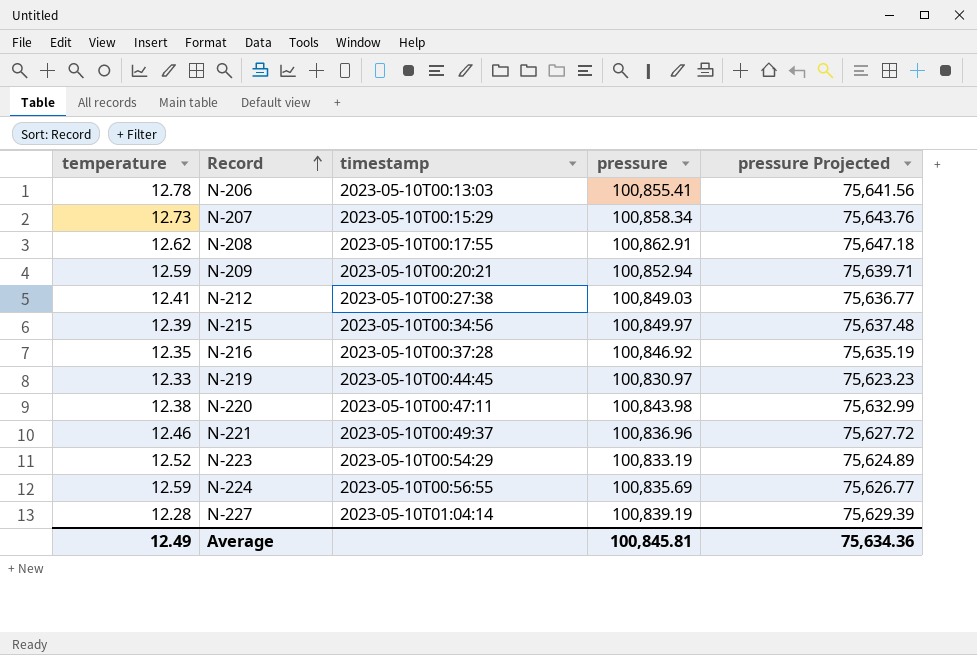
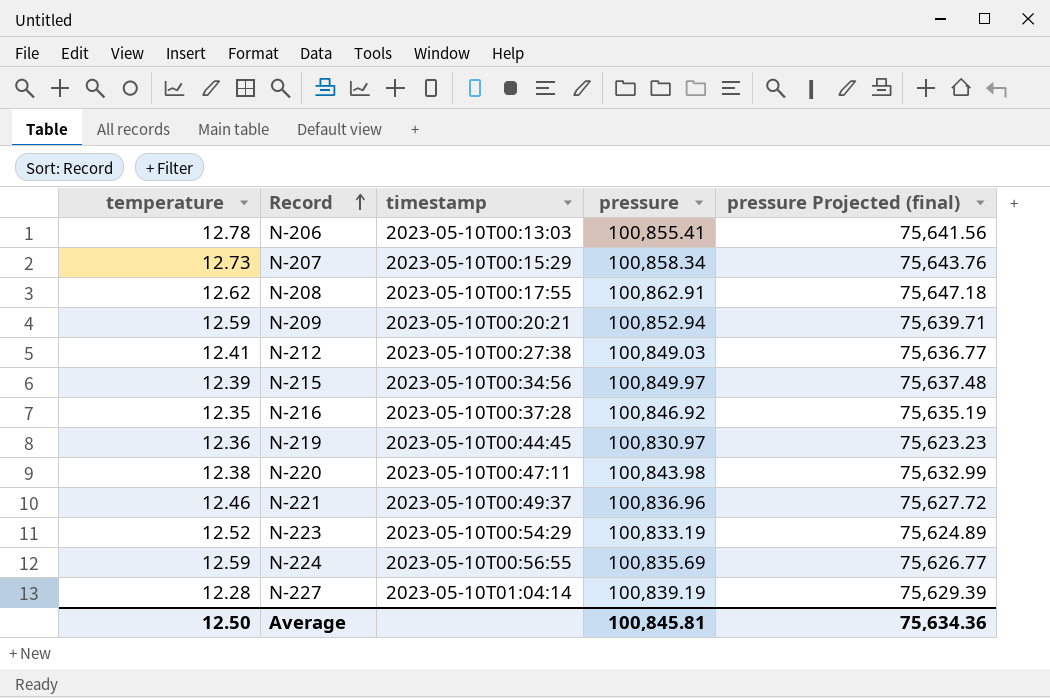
column name: pressure Projected -> pressure Projected (final)
N-219 | temperature: 12.33 -> 12.36
Average | temperature: 12.49 -> 12.50

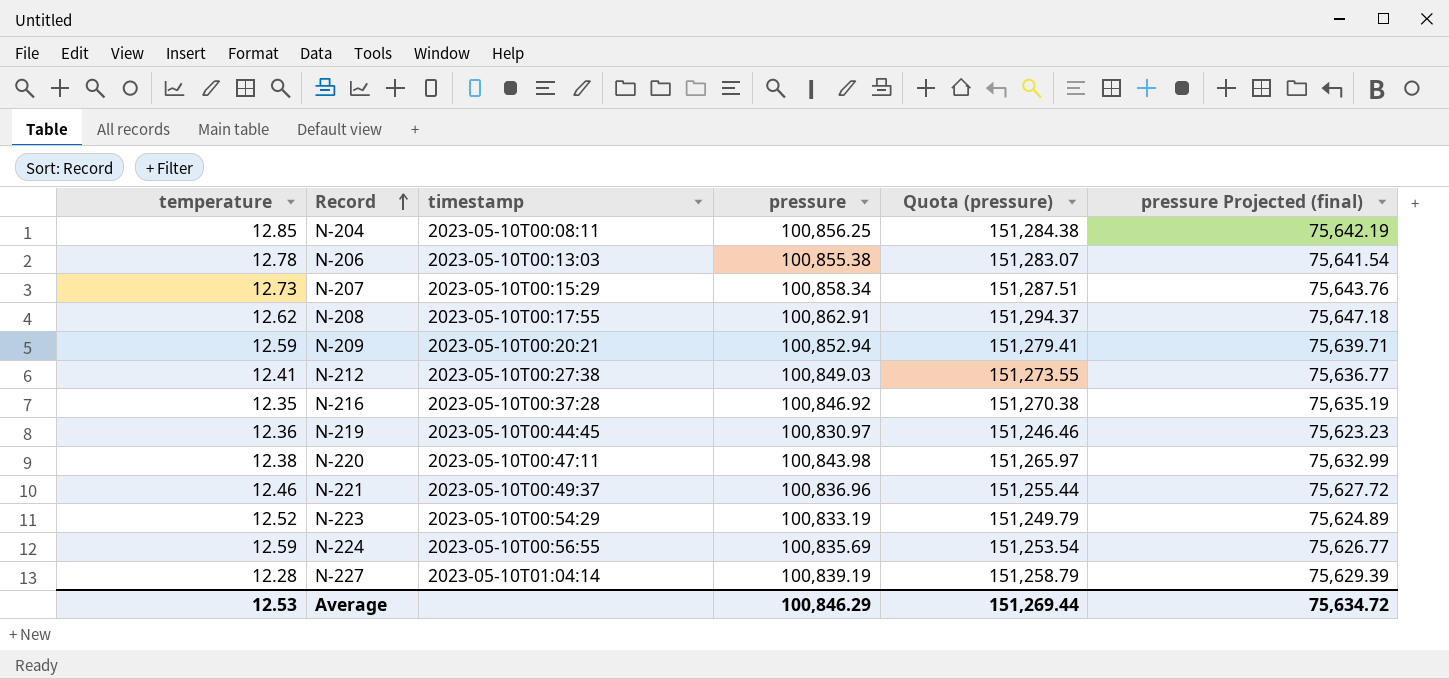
column Quota (pressure) | formula: none -> [pressure] * 1.5
row N-215: 12.39 | 2023-05-10T00:34:56 | 100,849.97 | 75,637.48 -> none
row N-204: none -> 12.85 | 2023-05-10T00:08:11 | 100,856.25 | 151,284.38 | 75,642.19
N-206 | pressure: 100,855.41 -> 100,855.38
N-206 | pressure Projected (final): 75,641.56 -> 75,641.54
Average | temperature: 12.50 -> 12.53
Average | pressure: 100,845.81 -> 100,846.29
Average | pressure Projected (final): 75,634.36 -> 75,634.72

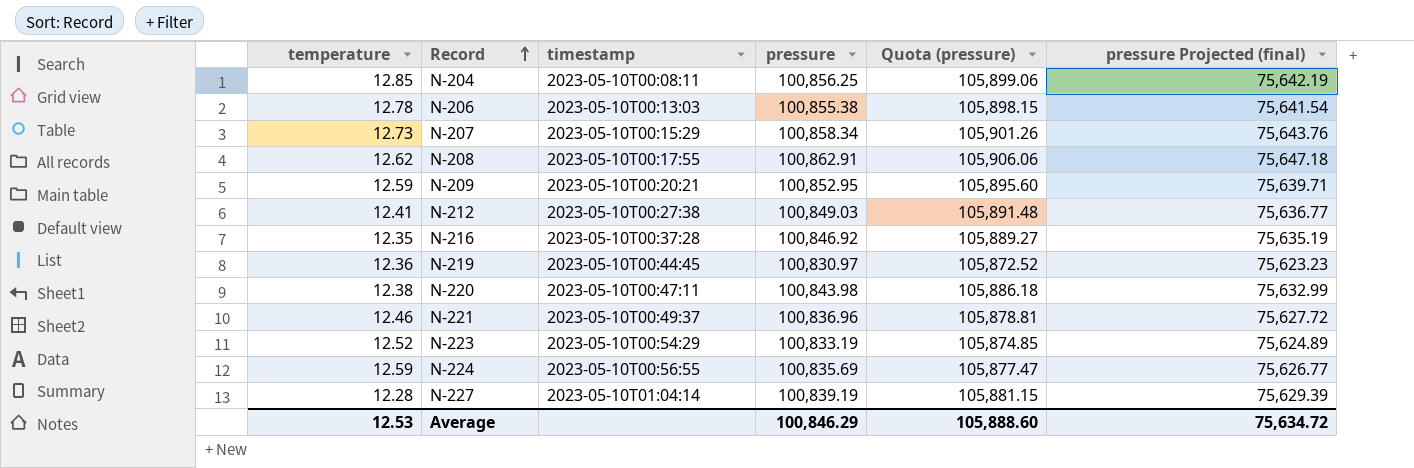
column Quota (pressure) | formula: [pressure] * 1.5 -> [pressure] * 1.05
N-209 | pressure: 100,852.94 -> 100,852.95
Average | Quota (pressure): 151,269.44 -> 105,888.60

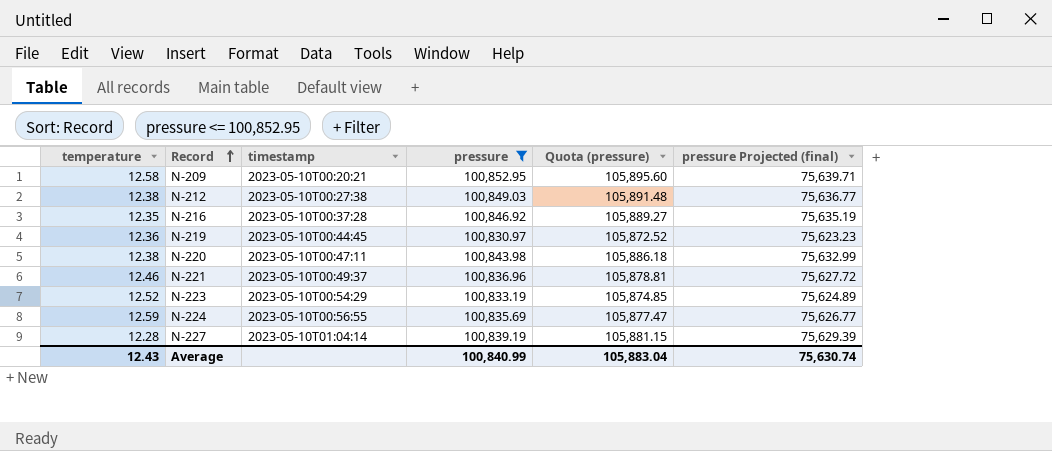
filter: none -> pressure <= 100,852.95
N-209 | temperature: 12.59 -> 12.58
N-212 | temperature: 12.41 -> 12.38
Average | temperature: 12.53 -> 12.43
Average | pressure: 100,846.29 -> 100,840.99
Average | Quota (pressure): 105,888.60 -> 105,883.04
Average | pressure Projected (final): 75,634.72 -> 75,630.74

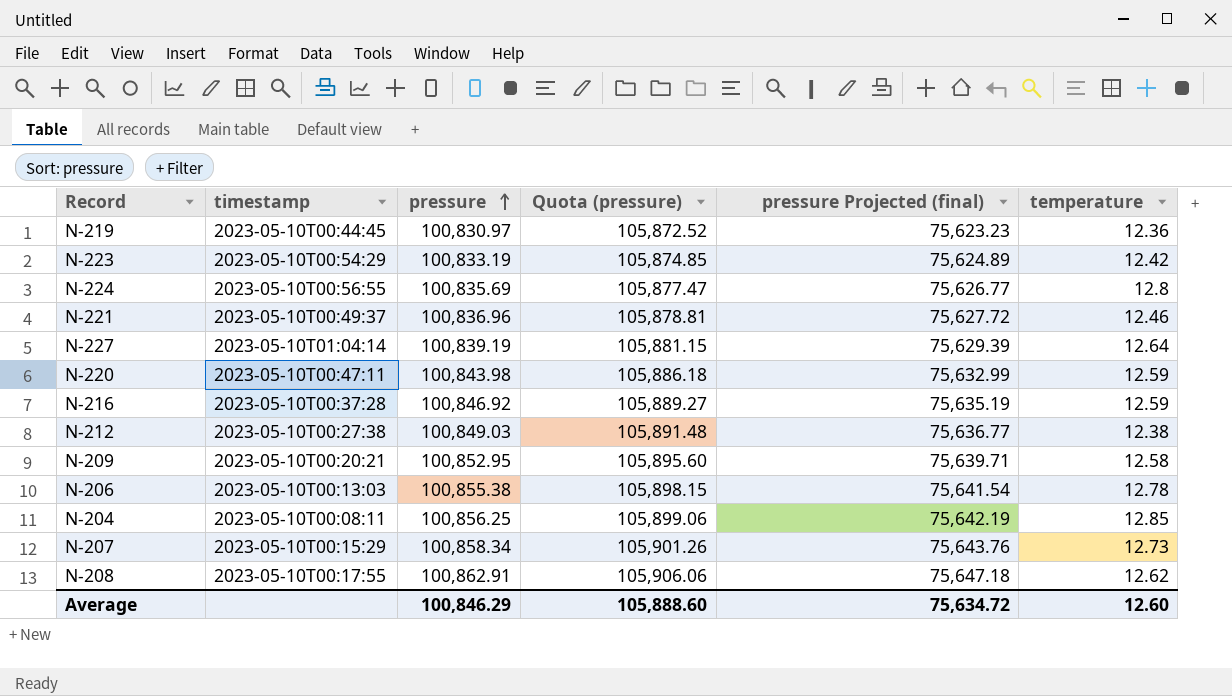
filter: pressure <= 100,852.95 -> none
row order: Record ascending -> pressure ascending
column temperature | position: 1 -> 6
N-223 | temperature: 12.52 -> 12.42
N-224 | temperature: 12.59 -> 12.8
N-227 | temperature: 12.28 -> 12.64
N-220 | temperature: 12.38 -> 12.59
N-216 | temperature: 12.35 -> 12.59
Average | pressure: 100,840.99 -> 100,846.29
Average | Quota (pressure): 105,883.04 -> 105,888.60
Average | pressure Projected (final): 75,630.74 -> 75,634.72
Average | temperature: 12.43 -> 12.60

